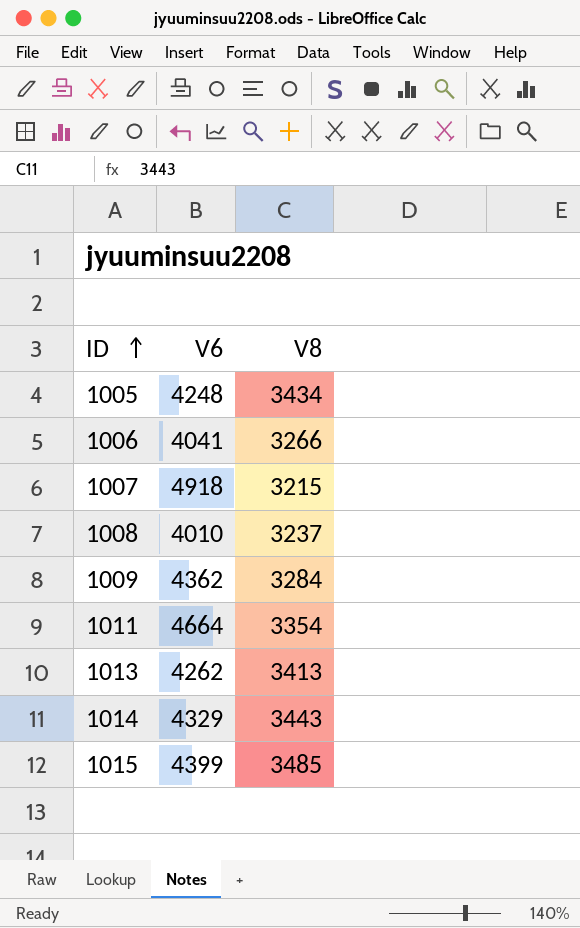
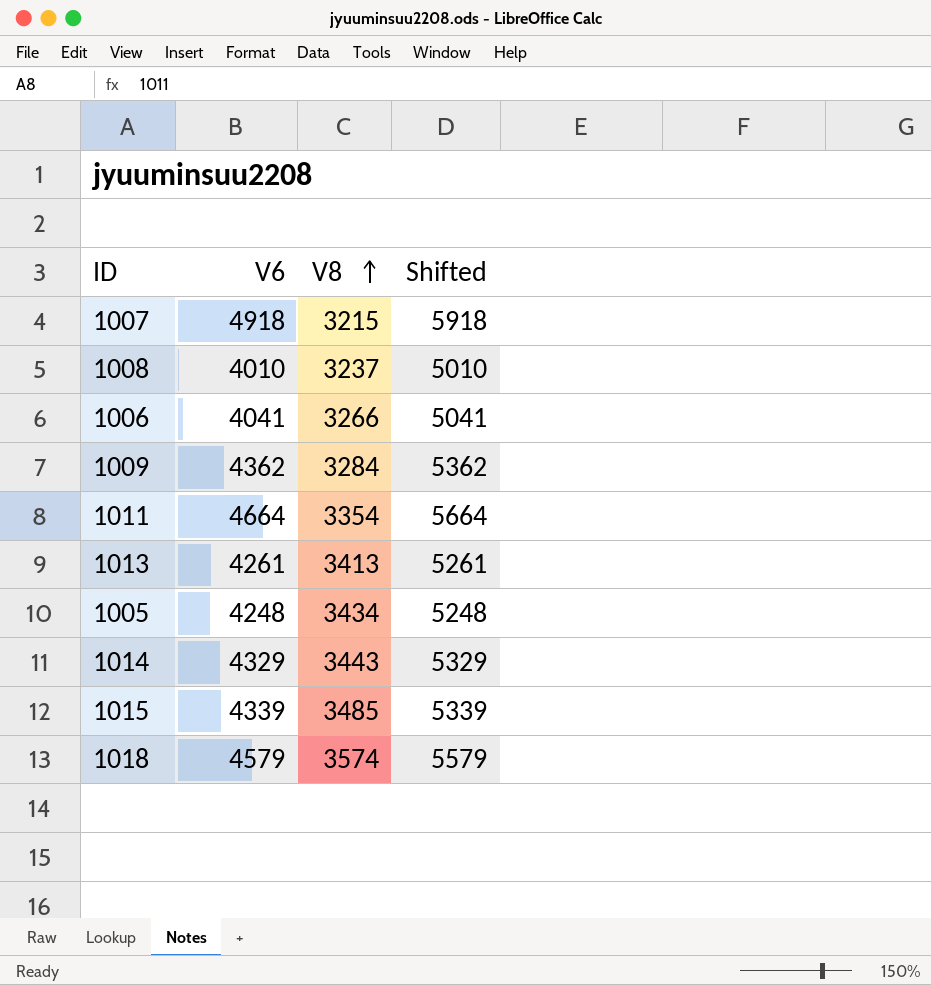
row order: ID ascending -> V8 ascending
column Shifted | formula: none -> [V6] + 1000
1013 | V6: 4262 -> 4261
1015 | V6: 4399 -> 4339
row 1018: none -> 4579 | 3574 | 5579

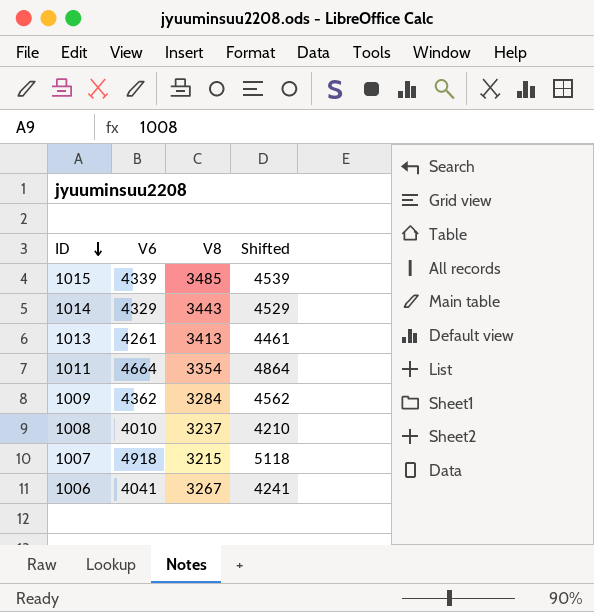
row order: V8 ascending -> ID descending
column Shifted | formula: [V6] + 1000 -> [V6] + 200
row 1005: 4248 | 3434 | 5248 -> none
row 1018: 4579 | 3574 | 5579 -> none
1006 | V8: 3266 -> 3267

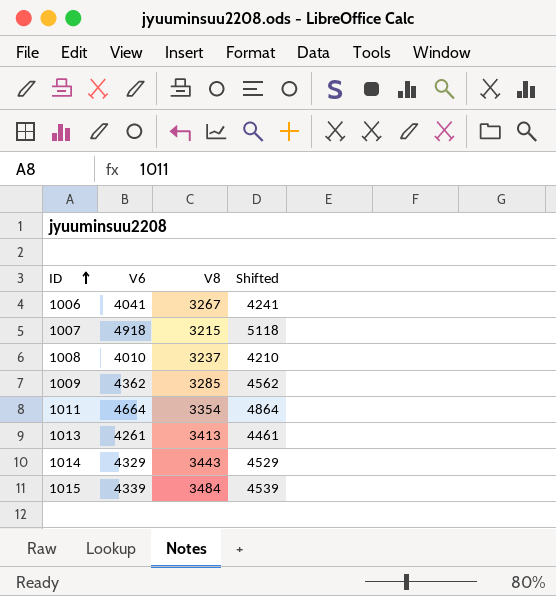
row order: ID descending -> ID ascending
1009 | V8: 3284 -> 3285
1015 | V8: 3485 -> 3484

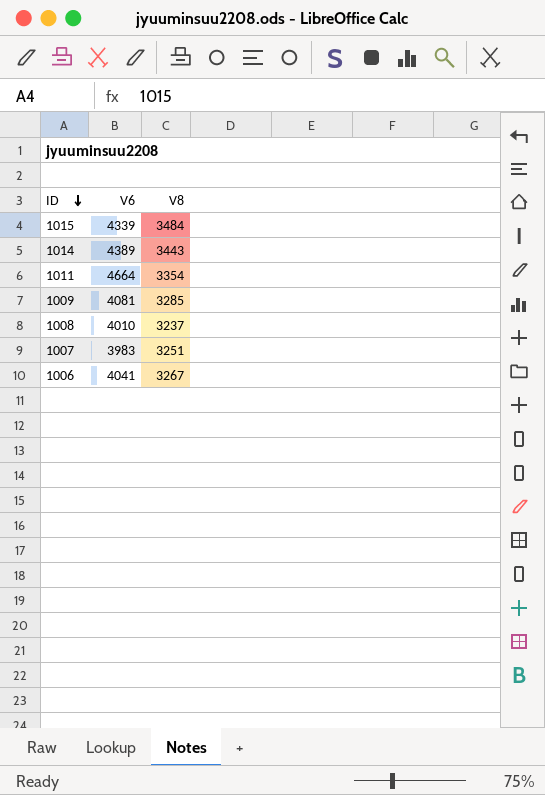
row order: ID ascending -> ID descending
column Shifted | formula: [V6] + 200 -> none
row 1013: 4261 | 3413 | 4461 -> none
1014 | V6: 4329 -> 4389
1009 | V6: 4362 -> 4081
1007 | V6: 4918 -> 3983
1007 | V8: 3215 -> 3251

